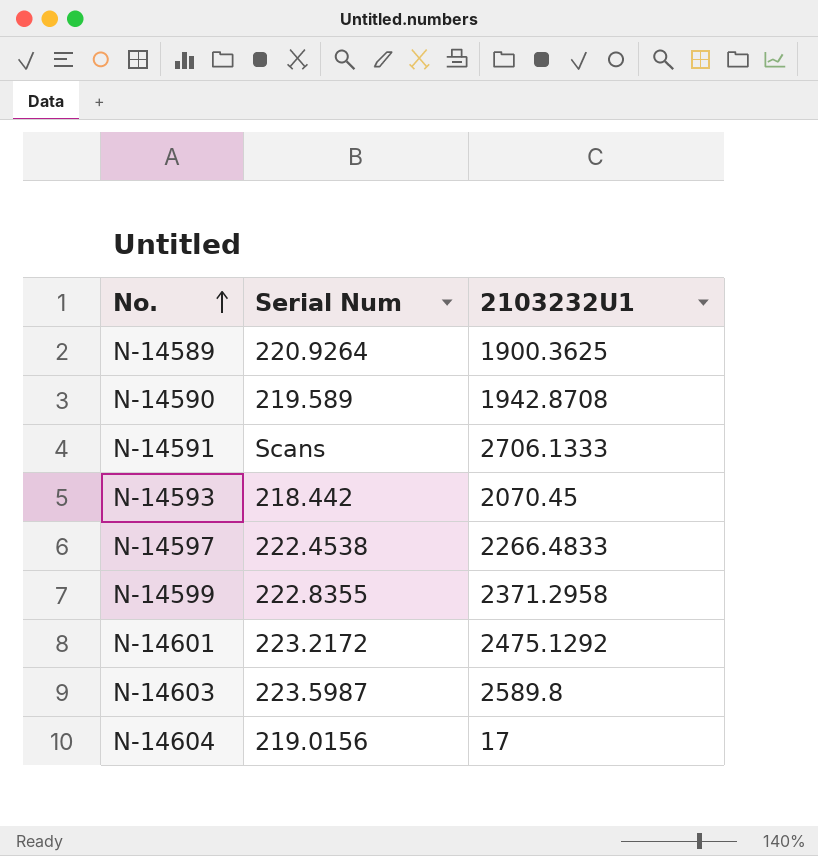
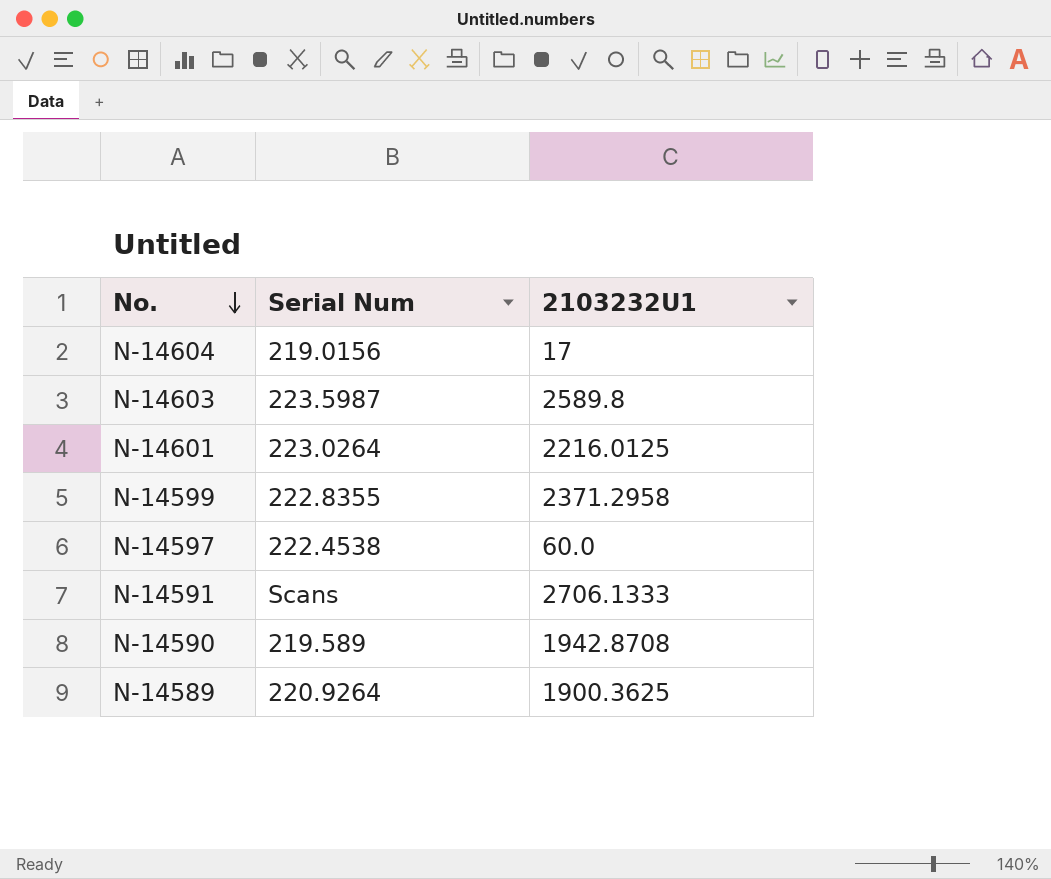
row order: No. ascending -> No. descending
row N-14593: 218.442 | 2070.45 -> none
N-14601 | Serial Num: 223.2172 -> 223.0264
N-14601 | 2103232U1: 2475.1292 -> 2216.0125
N-14597 | 2103232U1: 2266.4833 -> 60.0

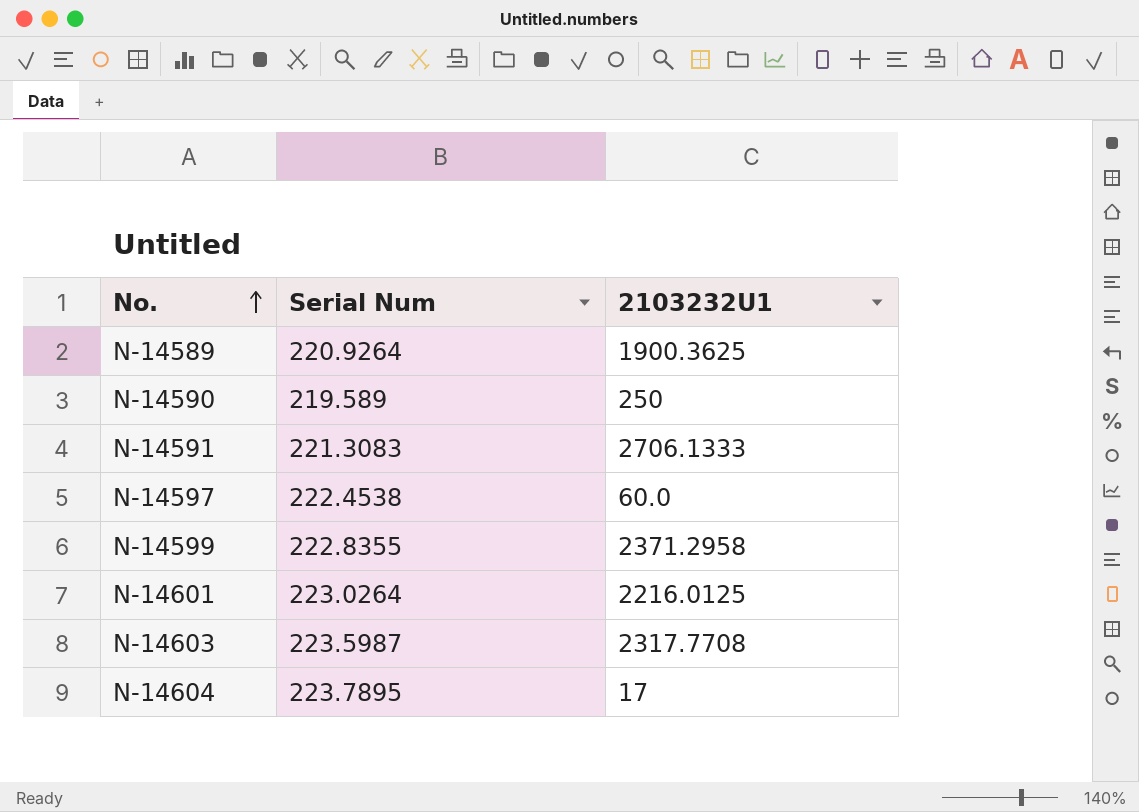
row order: No. descending -> No. ascending
N-14590 | 2103232U1: 1942.8708 -> 250
N-14591 | Serial Num: Scans -> 221.3083
N-14603 | 2103232U1: 2589.8 -> 2317.7708
N-14604 | Serial Num: 219.0156 -> 223.7895

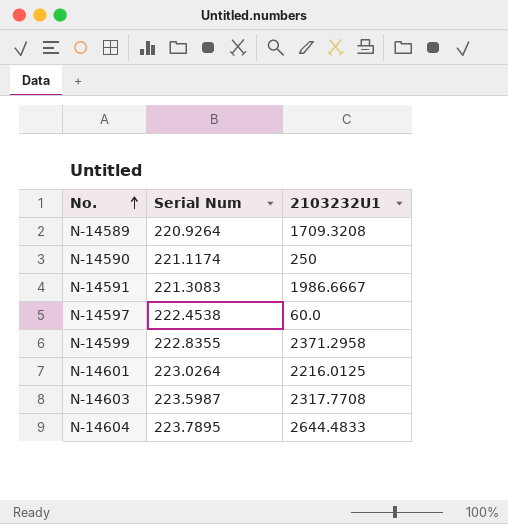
N-14589 | 2103232U1: 1900.3625 -> 1709.3208
N-14590 | Serial Num: 219.589 -> 221.1174
N-14591 | 2103232U1: 2706.1333 -> 1986.6667
N-14604 | 2103232U1: 17 -> 2644.4833

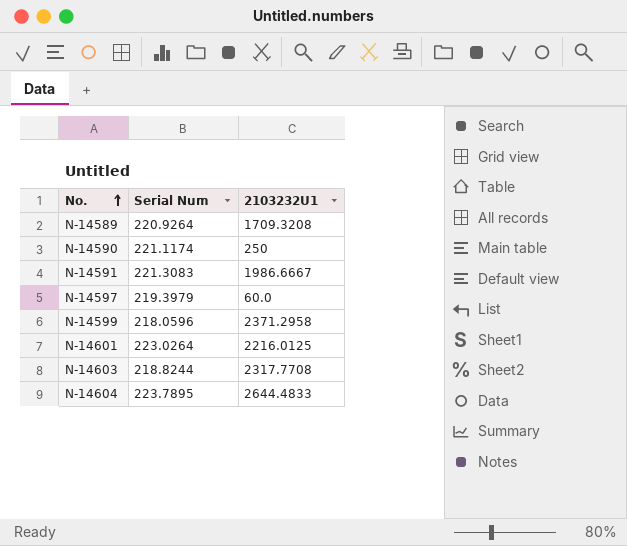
N-14597 | Serial Num: 222.4538 -> 219.3979
N-14599 | Serial Num: 222.8355 -> 218.0596
N-14603 | Serial Num: 223.5987 -> 218.8244

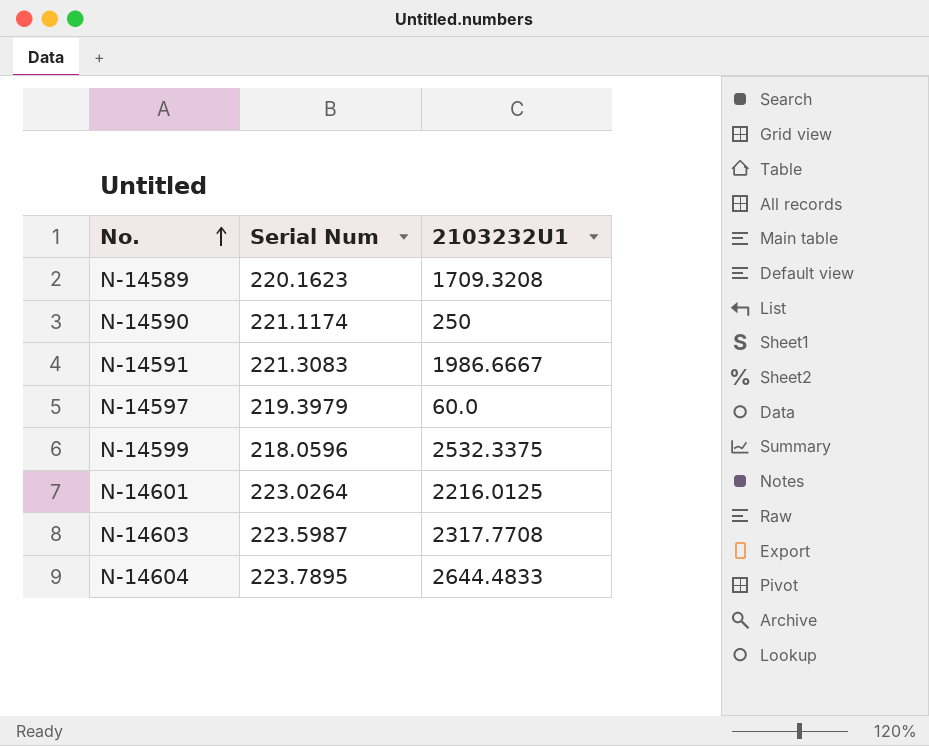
N-14589 | Serial Num: 220.9264 -> 220.1623
N-14599 | 2103232U1: 2371.2958 -> 2532.3375
N-14603 | Serial Num: 218.8244 -> 223.5987

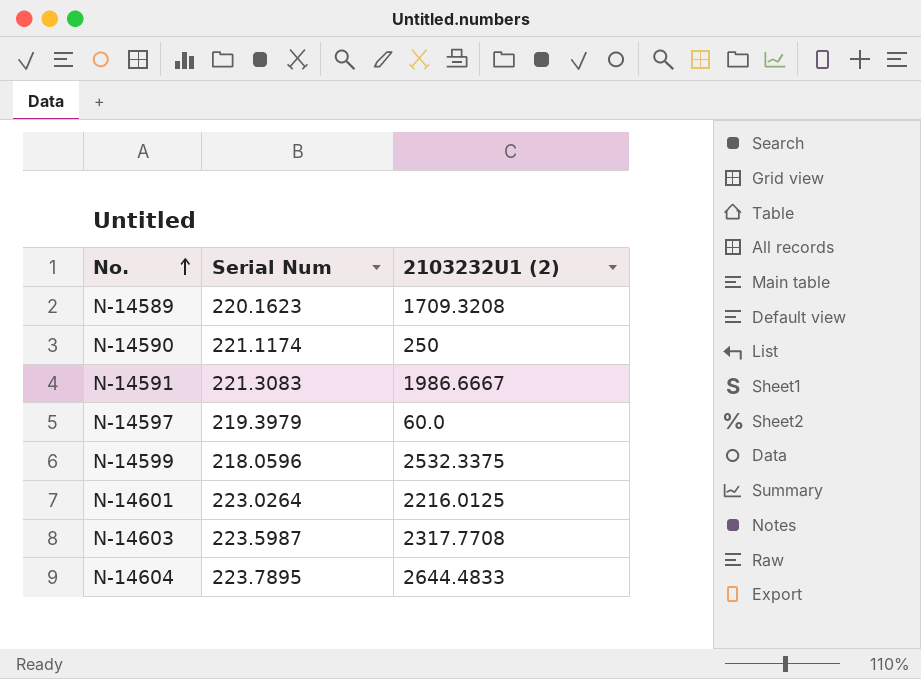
column name: 2103232U1 -> 2103232U1 (2)

